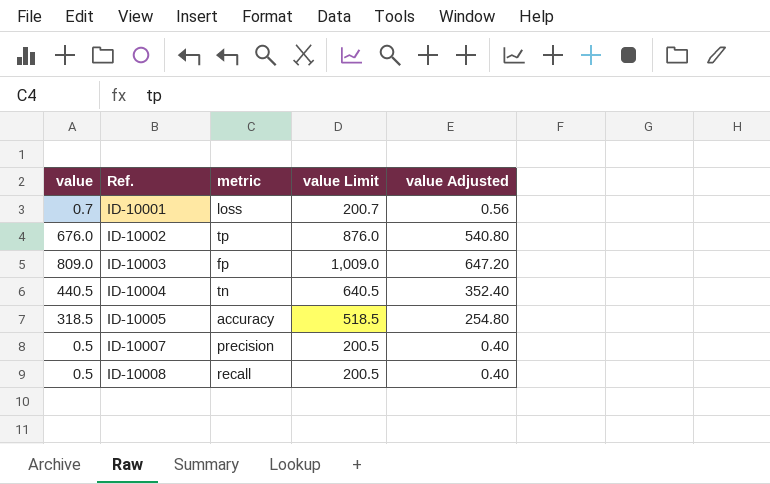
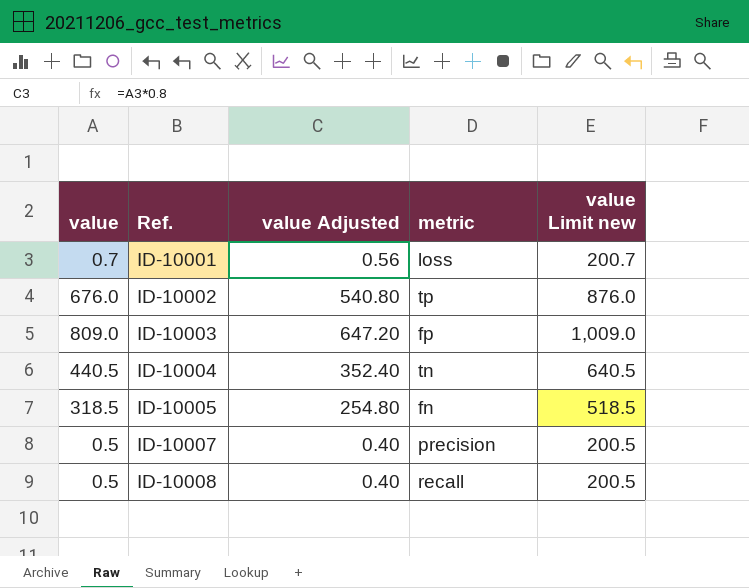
column value Adjusted | position: 5 -> 3
column name: value Limit -> value Limit new
ID-10005 | metric: accuracy -> fn

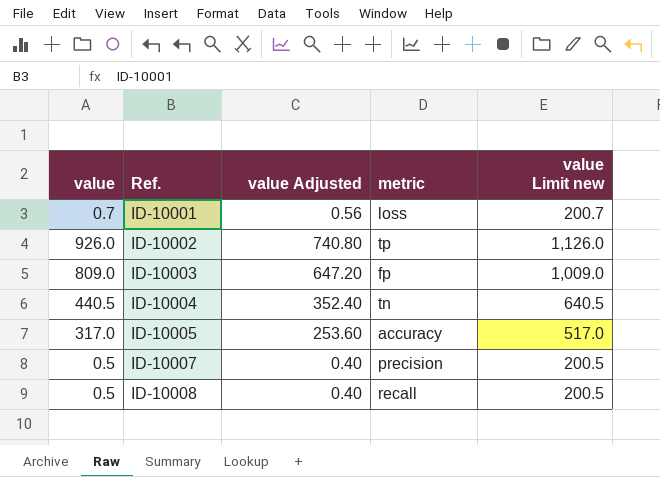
ID-10002 | value: 676.0 -> 926.0
ID-10002 | value Adjusted: 540.80 -> 740.80
ID-10002 | value Limit new: 876.0 -> 1,126.0
ID-10005 | value: 318.5 -> 317.0
ID-10005 | value Adjusted: 254.80 -> 253.60
ID-10005 | metric: fn -> accuracy
ID-10005 | value Limit new: 518.5 -> 517.0

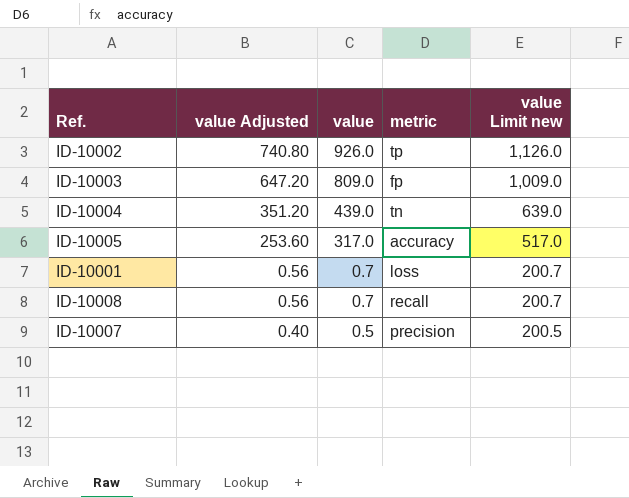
row order: Ref. ascending -> value Adjusted descending
column value | position: 1 -> 3
ID-10004 | value Adjusted: 352.40 -> 351.20
ID-10004 | value: 440.5 -> 439.0
ID-10004 | value Limit new: 640.5 -> 639.0
ID-10008 | value Adjusted: 0.40 -> 0.56
ID-10008 | value: 0.5 -> 0.7
ID-10008 | value Limit new: 200.5 -> 200.7

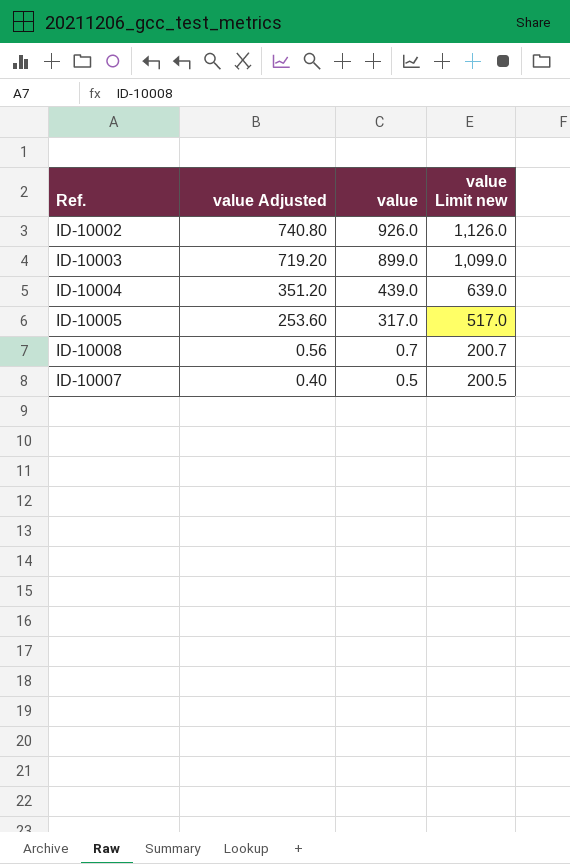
column metric | position: 4 -> none
row ID-10001: 0.56 | 0.7 | loss | 200.7 -> none
ID-10003 | value Adjusted: 647.20 -> 719.20
ID-10003 | value: 809.0 -> 899.0
ID-10003 | value Limit new: 1,009.0 -> 1,099.0

